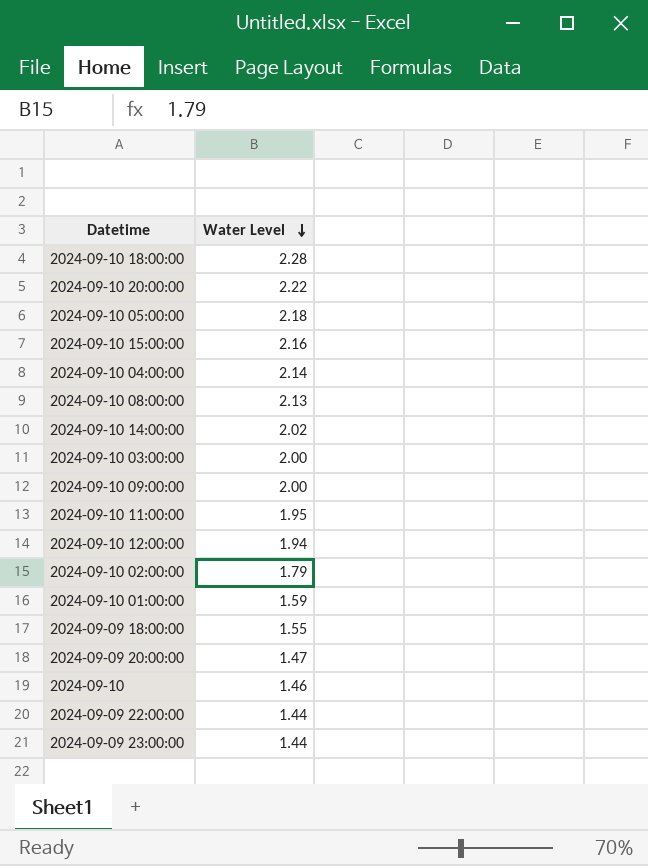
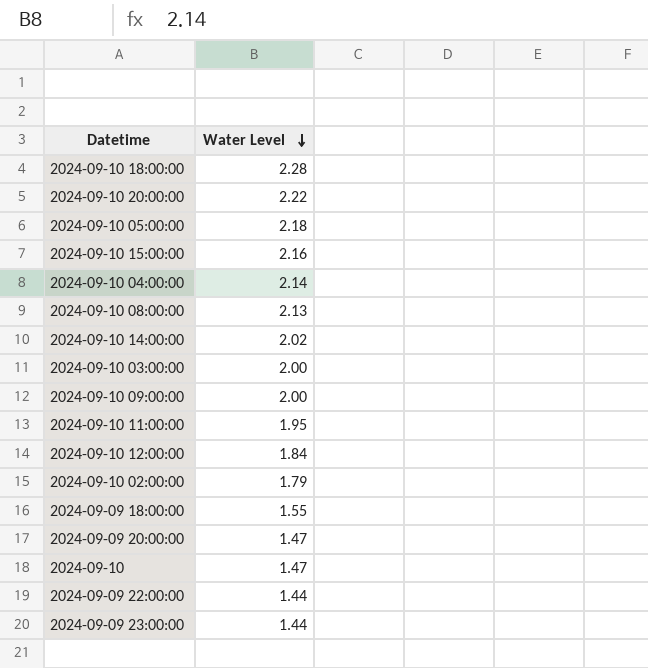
row 2024-09-10 01:00:00: 1.59 -> none
2024-09-10 12:00:00 | Water Level: 1.94 -> 1.84
2024-09-10 | Water Level: 1.46 -> 1.47

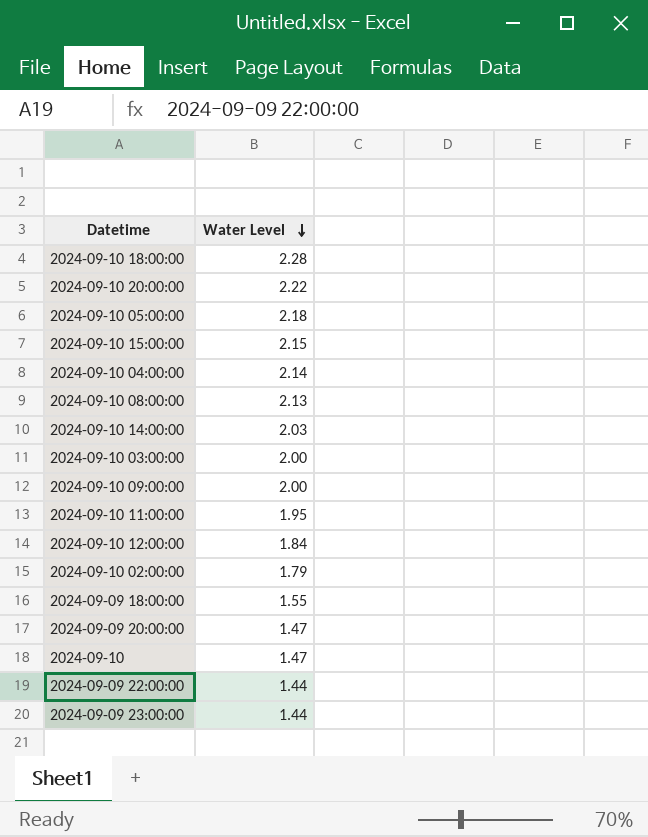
2024-09-10 15:00:00 | Water Level: 2.16 -> 2.15
2024-09-10 14:00:00 | Water Level: 2.02 -> 2.03

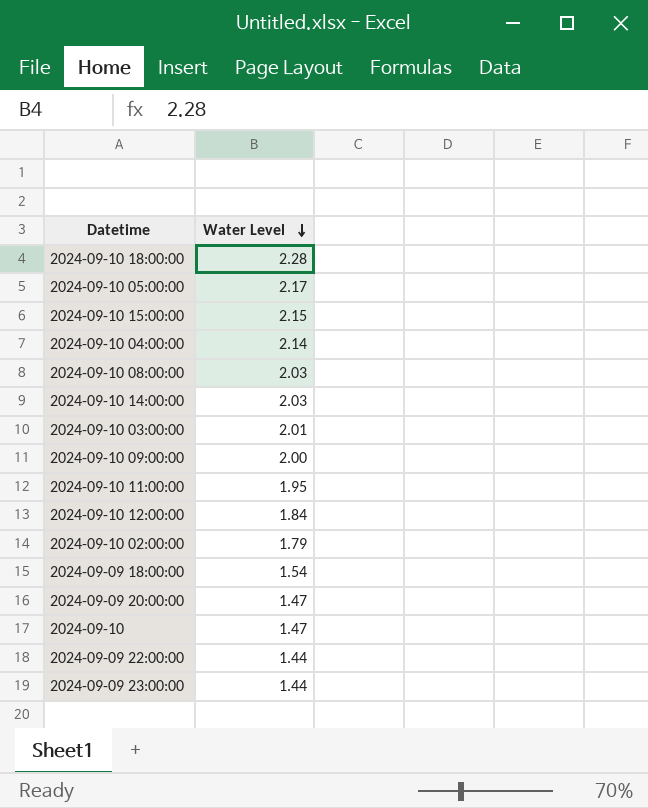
row 2024-09-10 20:00:00: 2.22 -> none
2024-09-10 05:00:00 | Water Level: 2.18 -> 2.17
2024-09-10 08:00:00 | Water Level: 2.13 -> 2.03
2024-09-10 03:00:00 | Water Level: 2.00 -> 2.01
2024-09-09 18:00:00 | Water Level: 1.55 -> 1.54

